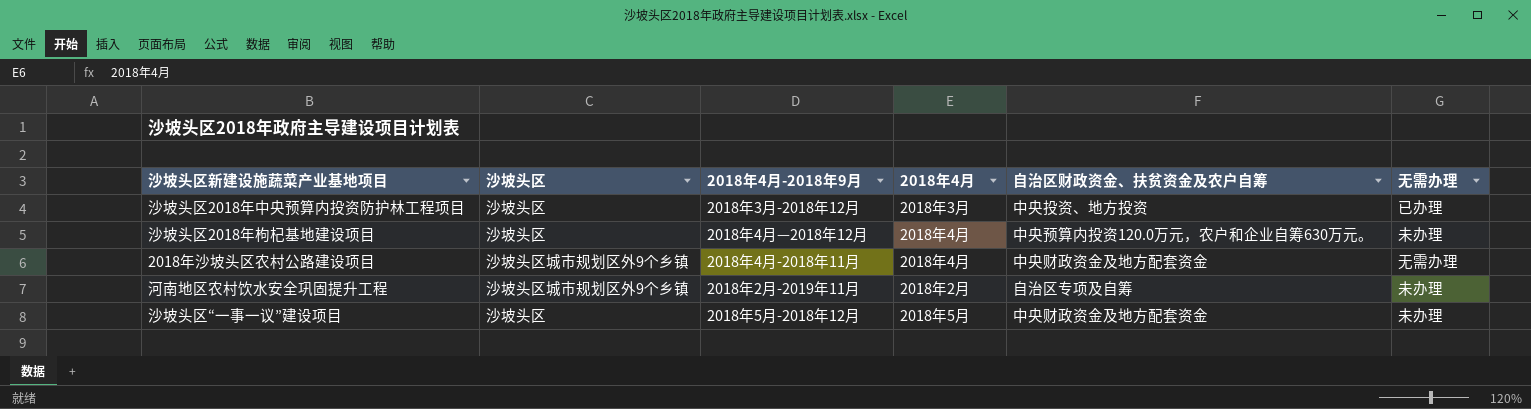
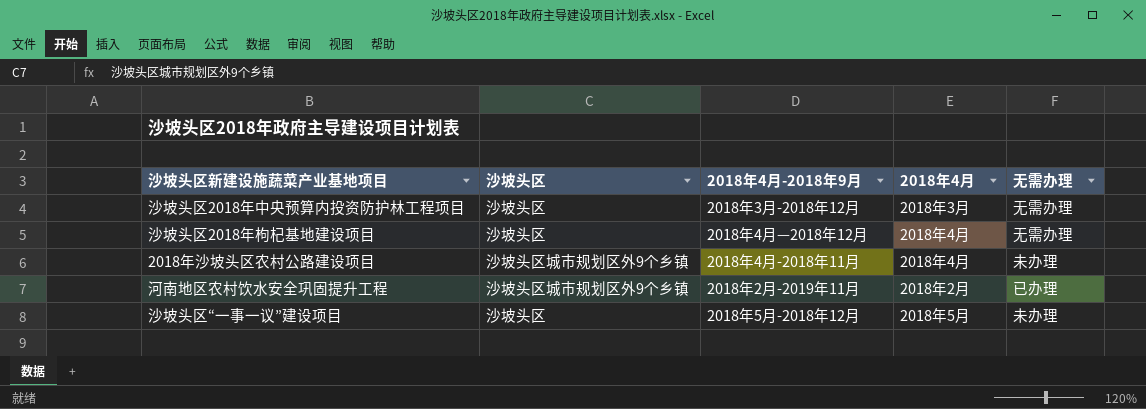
column 自治区财政资金、扶贫资金及农户自筹 | position: 5 -> none
沙坡头区2018年中央预算内投资防护林工程项目 | 无需办理: 已办理 -> 无需办理
沙坡头区2018年枸杞基地建设项目 | 无需办理: 未办理 -> 无需办理
2018年沙坡头区农村公路建设项目 | 无需办理: 无需办理 -> 未办理
河南地区农村饮水安全巩固提升工程 | 无需办理: 未办理 -> 已办理

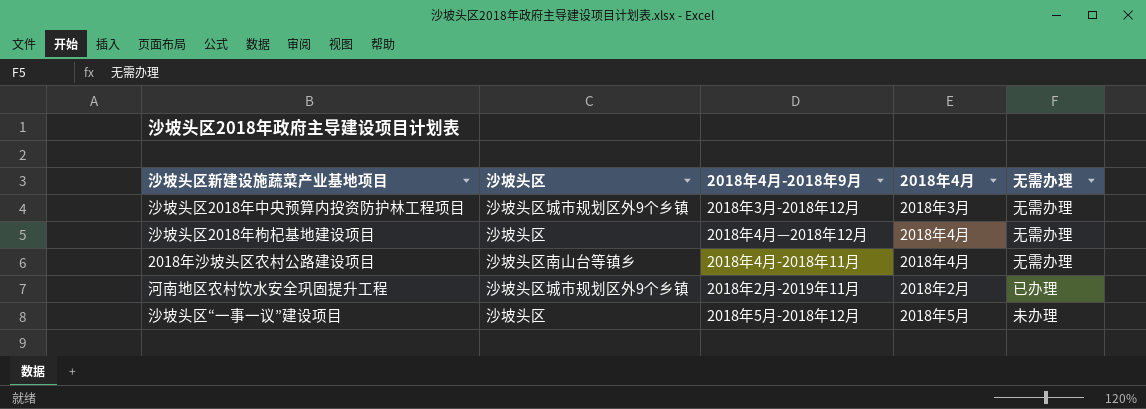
沙坡头区2018年中央预算内投资防护林工程项目 | 沙坡头区: 沙坡头区 -> 沙坡头区城市规划区外9个乡镇
2018年沙坡头区农村公路建设项目 | 沙坡头区: 沙坡头区城市规划区外9个乡镇 -> 沙坡头区南山台等镇乡
2018年沙坡头区农村公路建设项目 | 无需办理: 未办理 -> 无需办理

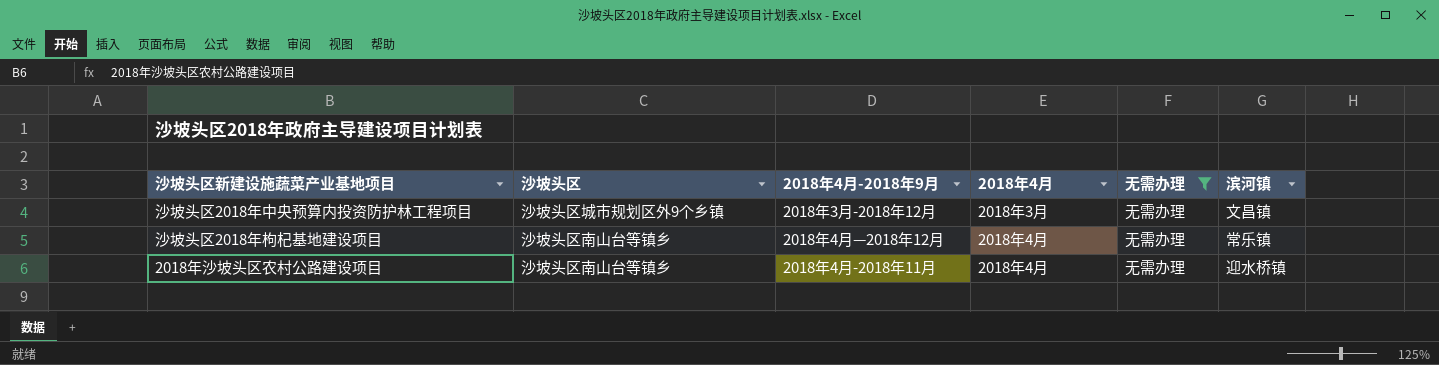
filter: none -> 无需办理 = 无需办理
column 滨河镇 | position: none -> 6
沙坡头区2018年枸杞基地建设项目 | 沙坡头区: 沙坡头区 -> 沙坡头区南山台等镇乡

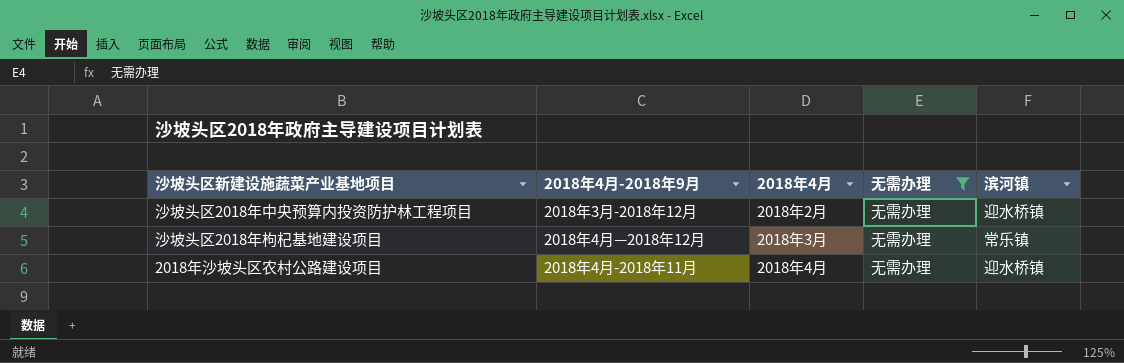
column 沙坡头区 | position: 2 -> none
沙坡头区2018年中央预算内投资防护林工程项目 | 2018年4月: 2018年3月 -> 2018年2月
沙坡头区2018年中央预算内投资防护林工程项目 | 滨河镇: 文昌镇 -> 迎水桥镇
沙坡头区2018年枸杞基地建设项目 | 2018年4月: 2018年4月 -> 2018年3月

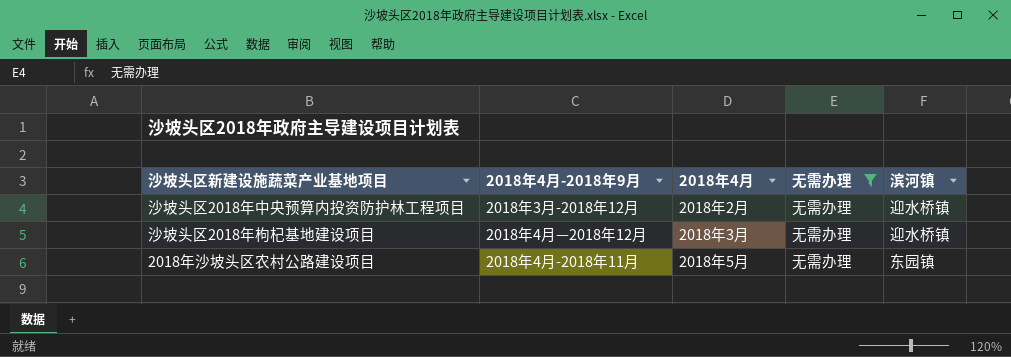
沙坡头区2018年枸杞基地建设项目 | 滨河镇: 常乐镇 -> 迎水桥镇
2018年沙坡头区农村公路建设项目 | 2018年4月: 2018年4月 -> 2018年5月
2018年沙坡头区农村公路建设项目 | 滨河镇: 迎水桥镇 -> 东园镇

